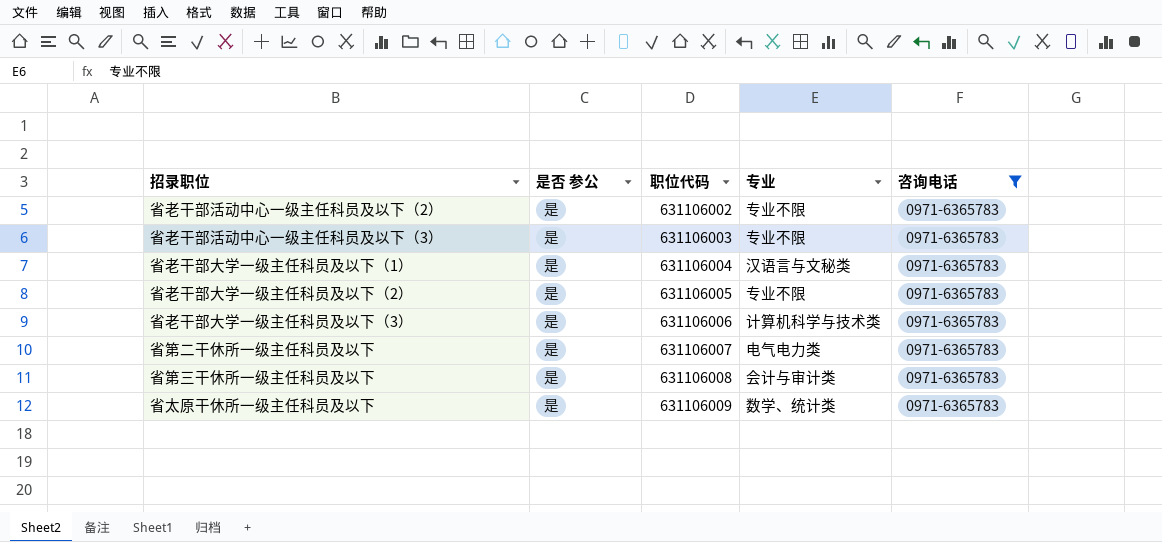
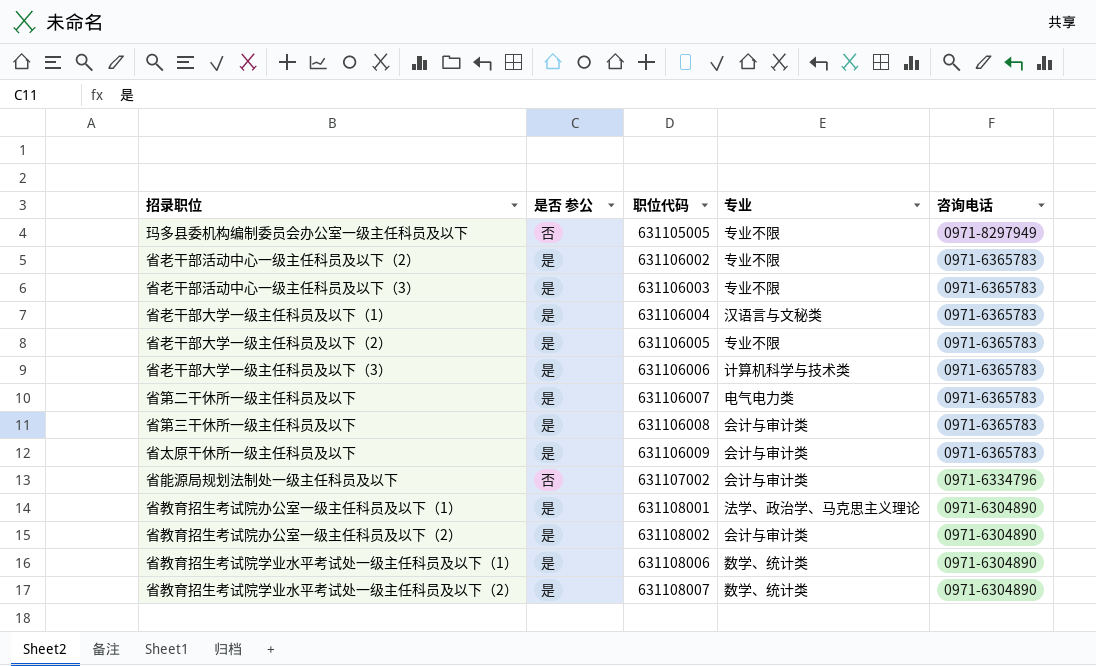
filter: 咨询电话 = 0971-6365783 -> none
省太原干休所一级主任科员及以下 | 专业: 数学、统计类 -> 会计与审计类

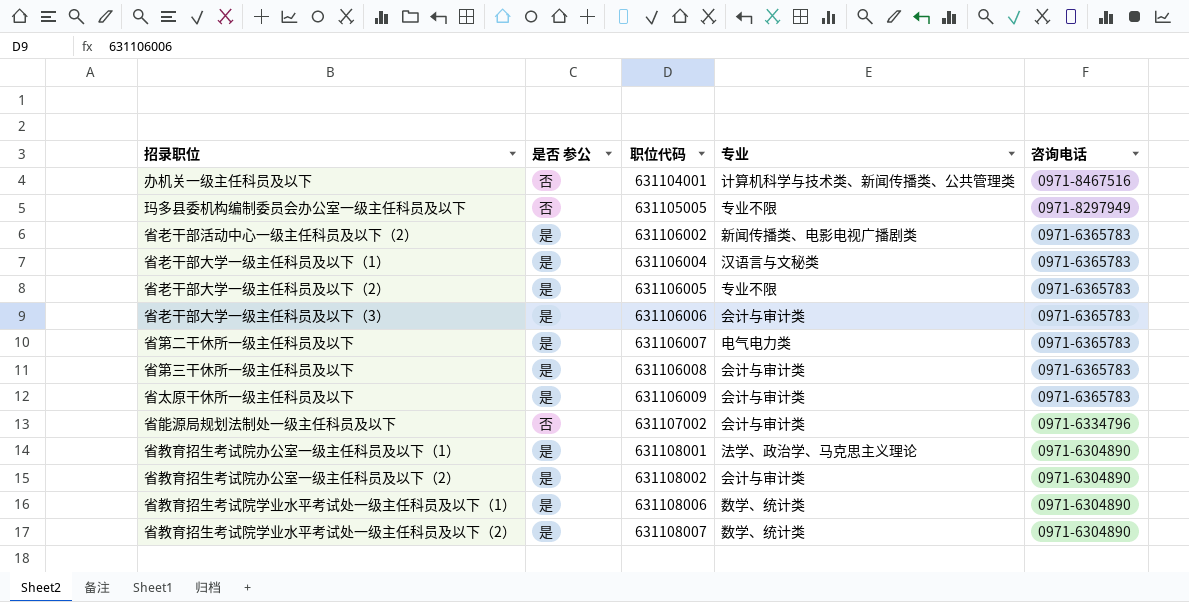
row 省老干部活动中心一级主任科员及以下（3）: 是 | 631106003 | 专业不限 | 0971-6365783 -> none
row 办机关一级主任科员及以下: none -> 否 | 631104001 | 计算机科学与技术类、新闻传播类、公共管理类 | 0971-8467516
省老干部活动中心一级主任科员及以下（2） | 专业: 专业不限 -> 新闻传播类、电影电视广播剧类
省老干部大学一级主任科员及以下（3） | 专业: 计算机科学与技术类 -> 会计与审计类

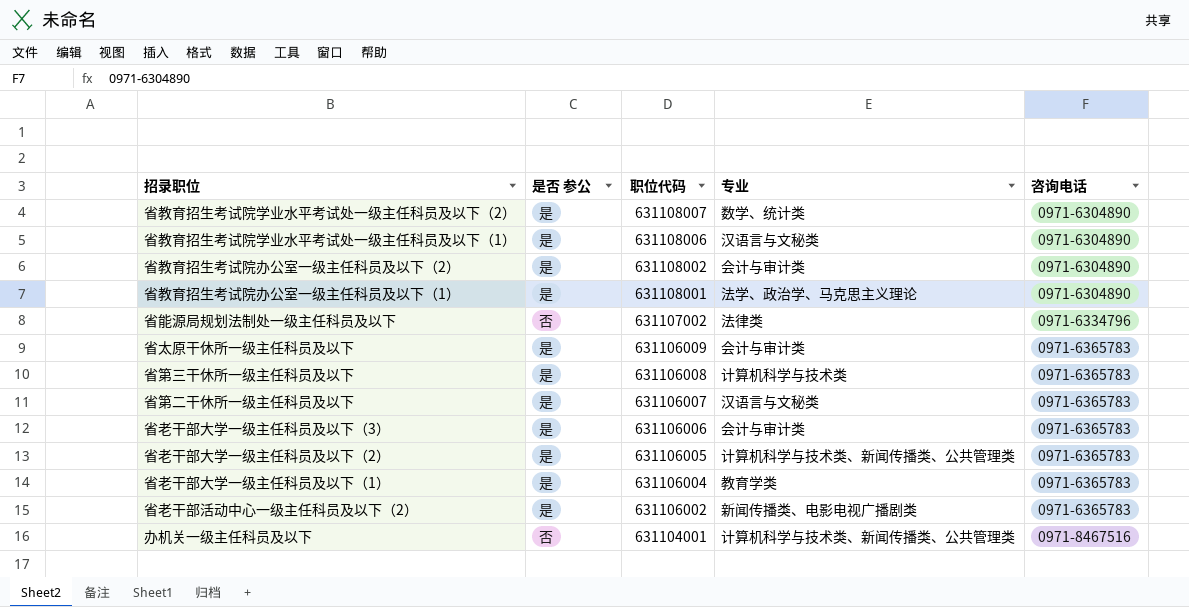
row order: 职位代码 ascending -> 职位代码 descending
row 玛多县委机构编制委员会办公室一级主任科员及以下: 否 | 631105005 | 专业不限 | 0971-8297949 -> none
省教育招生考试院学业水平考试处一级主任科员及以下（1） | 专业: 数学、统计类 -> 汉语言与文秘类
省能源局规划法制处一级主任科员及以下 | 专业: 会计与审计类 -> 法律类
省第三干休所一级主任科员及以下 | 专业: 会计与审计类 -> 计算机科学与技术类
省第二干休所一级主任科员及以下 | 专业: 电气电力类 -> 汉语言与文秘类
省老干部大学一级主任科员及以下（2） | 专业: 专业不限 -> 计算机科学与技术类、新闻传播类、公共管理类
省老干部大学一级主任科员及以下（1） | 专业: 汉语言与文秘类 -> 教育学类

